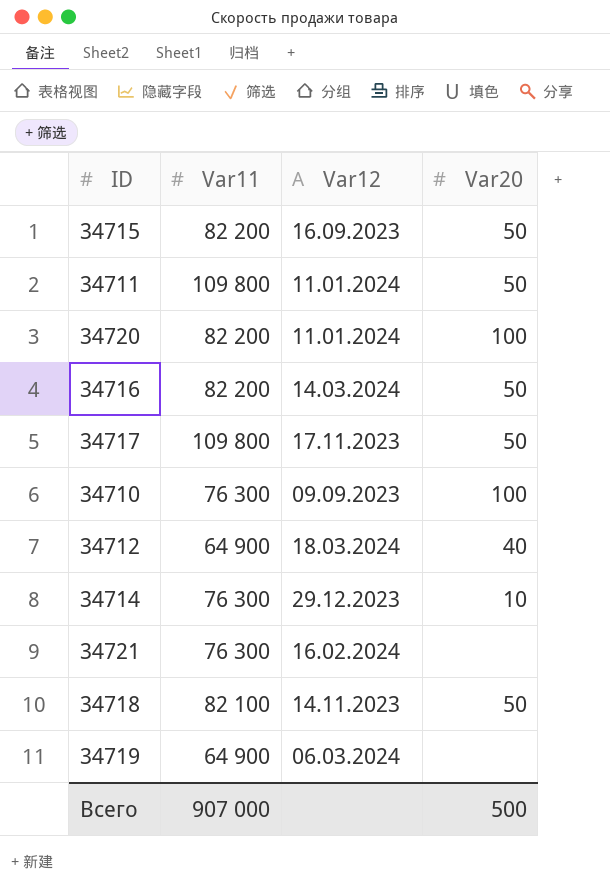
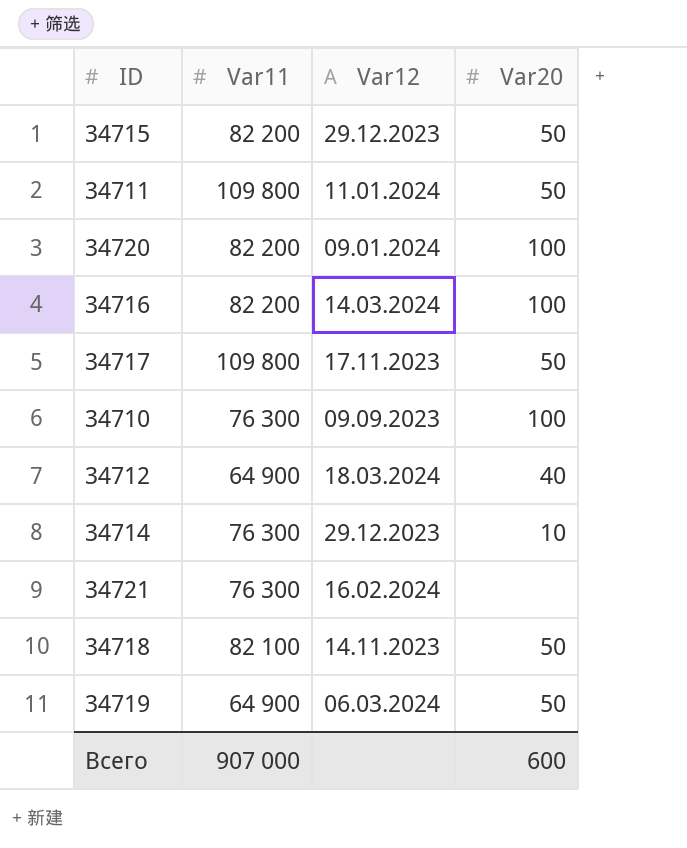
34715 | Var12: 16.09.2023 -> 29.12.2023
34720 | Var12: 11.01.2024 -> 09.01.2024
34716 | Var20: 50 -> 100
34719 | Var20: none -> 50
Всего | Var20: 500 -> 600

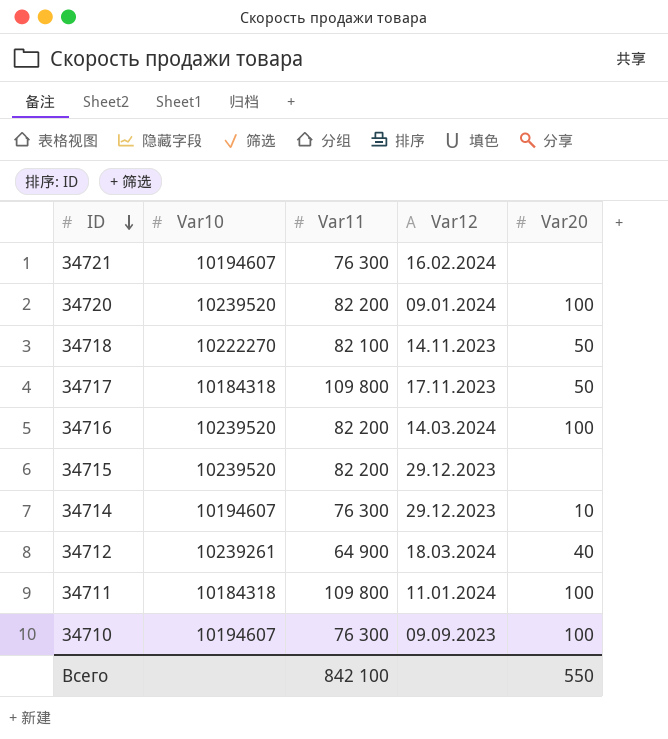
row order: none -> ID descending
column Var10 | position: none -> 2
row 34719: 64 900 | 06.03.2024 | 50 -> none
34715 | Var20: 50 -> none
34711 | Var20: 50 -> 100
Всего | Var11: 907 000 -> 842 100
Всего | Var20: 600 -> 550

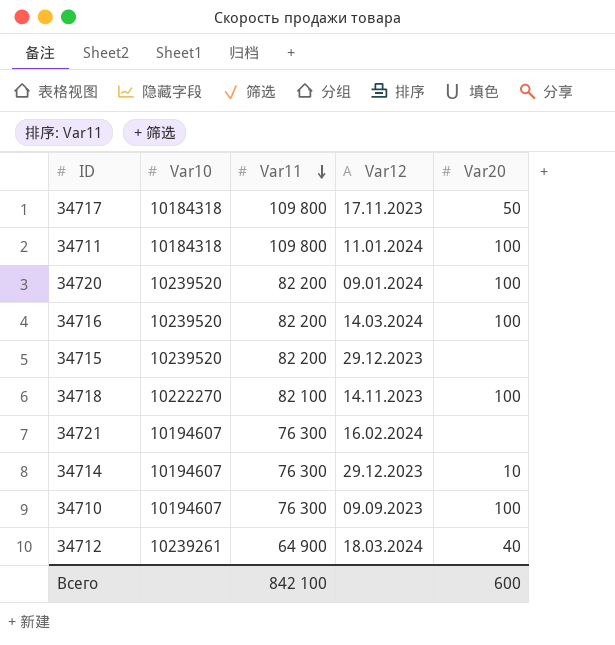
row order: ID descending -> Var11 descending
34718 | Var20: 50 -> 100
Всего | Var20: 550 -> 600

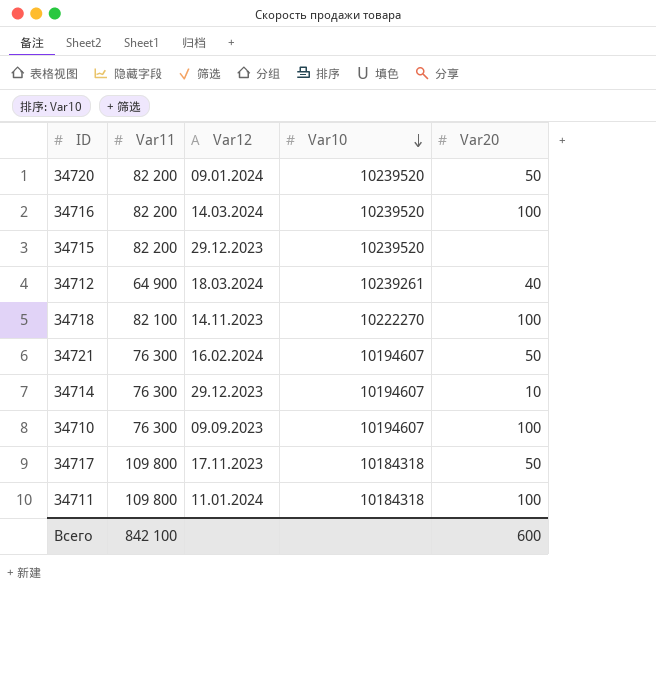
row order: Var11 descending -> Var10 descending
column Var10 | position: 2 -> 4
34720 | Var20: 100 -> 50
34721 | Var20: none -> 50

